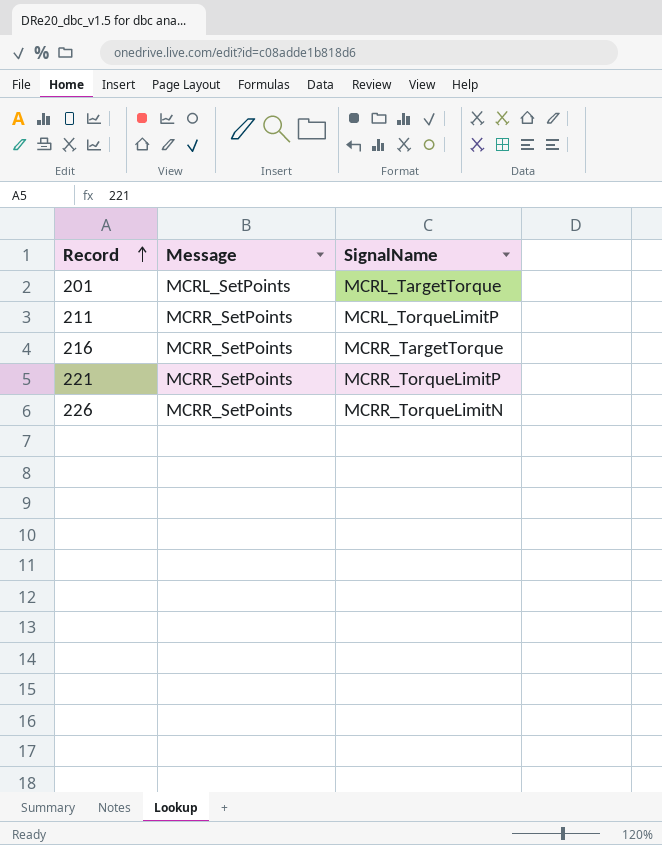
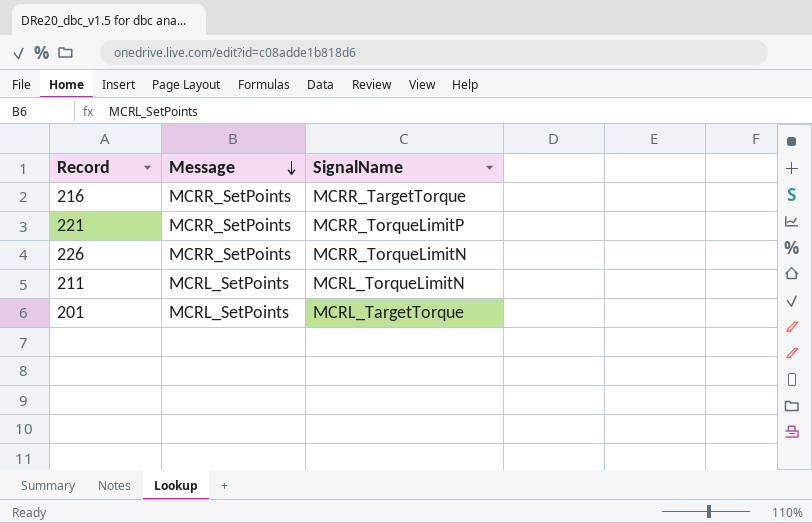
row order: Record ascending -> Message descending
211 | Message: MCRR_SetPoints -> MCRL_SetPoints
211 | SignalName: MCRL_TorqueLimitP -> MCRL_TorqueLimitN

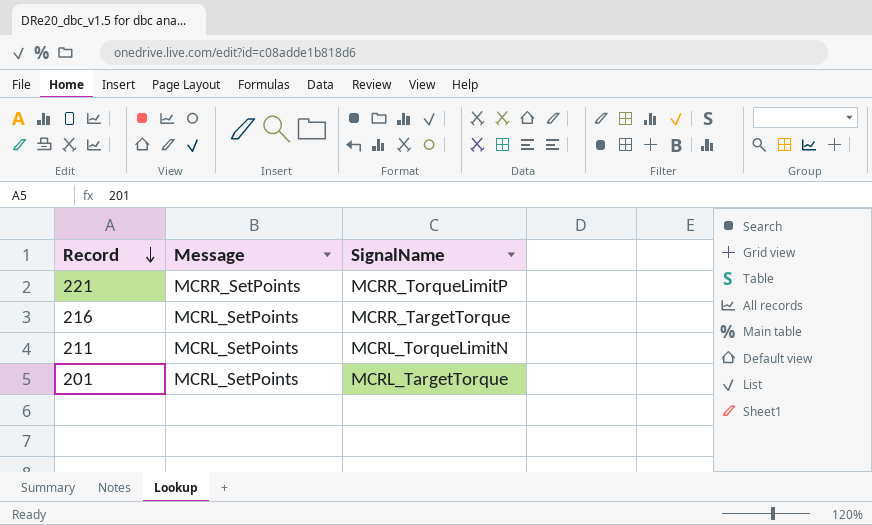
row order: Message descending -> Record descending
row 226: MCRR_SetPoints | MCRR_TorqueLimitN -> none
216 | Message: MCRR_SetPoints -> MCRL_SetPoints

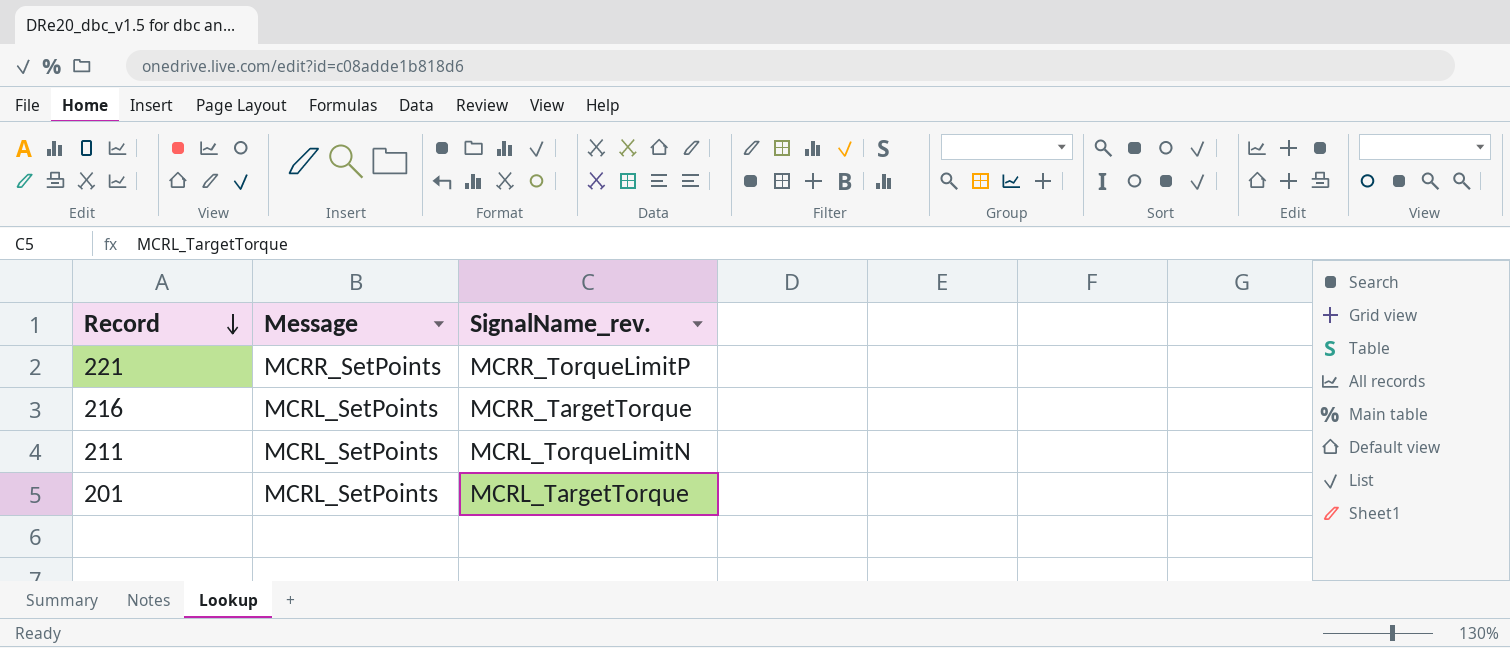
column name: SignalName -> SignalName_rev.

